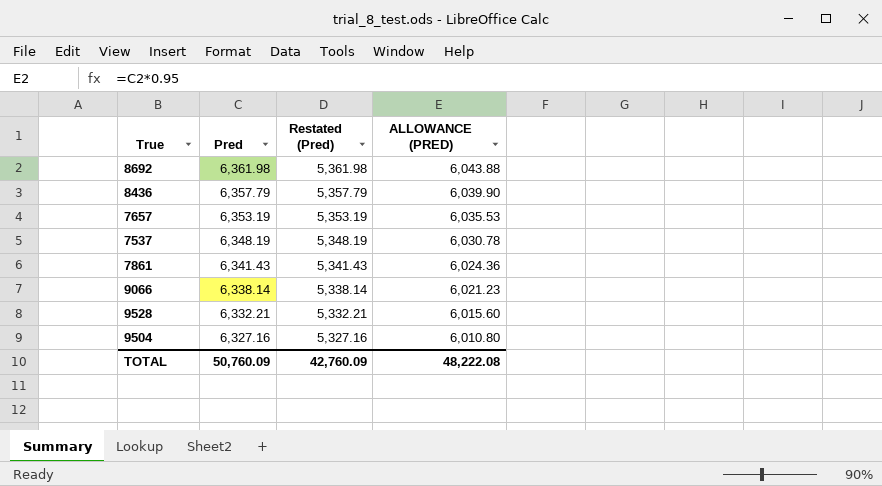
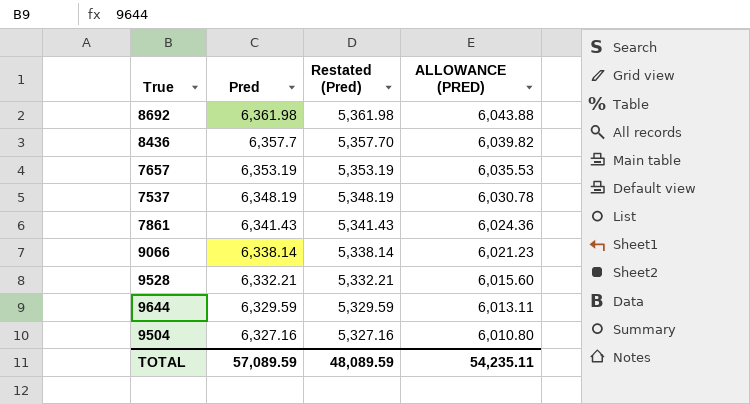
8436 | Pred: 6,357.79 -> 6,357.7
8436 | Restated (Pred): 5,357.79 -> 5,357.70
8436 | ALLOWANCE (PRED): 6,039.90 -> 6,039.82
row 9644: none -> 6,329.59 | 5,329.59 | 6,013.11
TOTAL | Pred: 50,760.09 -> 57,089.59
TOTAL | Restated (Pred): 42,760.09 -> 48,089.59
TOTAL | ALLOWANCE (PRED): 48,222.08 -> 54,235.11

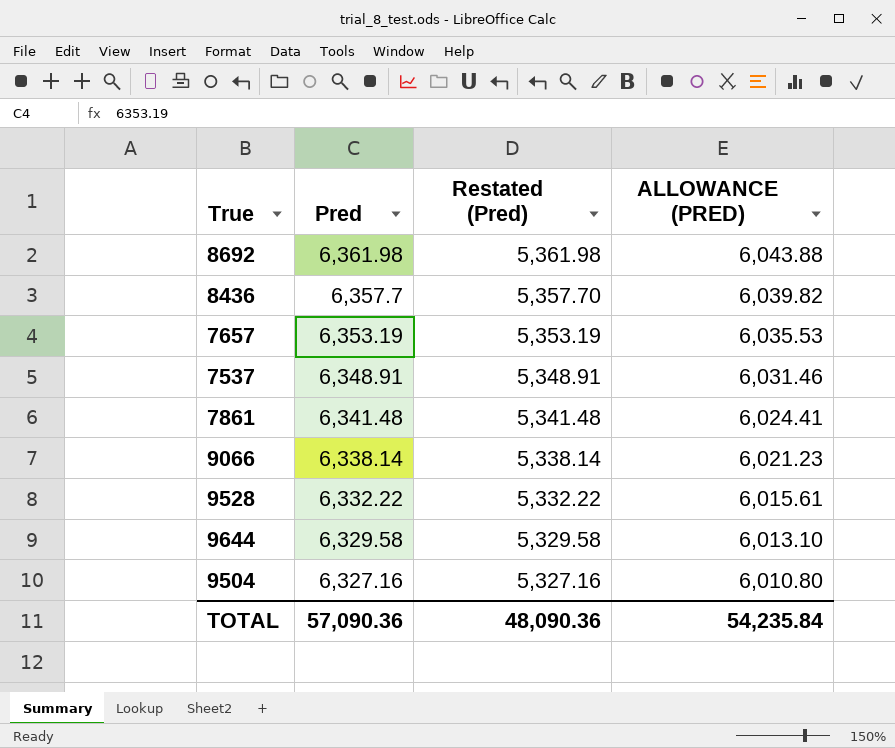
7537 | Pred: 6,348.19 -> 6,348.91
7537 | Restated (Pred): 5,348.19 -> 5,348.91
7537 | ALLOWANCE (PRED): 6,030.78 -> 6,031.46
7861 | Pred: 6,341.43 -> 6,341.48
7861 | Restated (Pred): 5,341.43 -> 5,341.48
7861 | ALLOWANCE (PRED): 6,024.36 -> 6,024.41
9528 | Pred: 6,332.21 -> 6,332.22
9528 | Restated (Pred): 5,332.21 -> 5,332.22
9528 | ALLOWANCE (PRED): 6,015.60 -> 6,015.61
9644 | Pred: 6,329.59 -> 6,329.58
9644 | Restated (Pred): 5,329.59 -> 5,329.58
9644 | ALLOWANCE (PRED): 6,013.11 -> 6,013.10
TOTAL | Pred: 57,089.59 -> 57,090.36
TOTAL | Restated (Pred): 48,089.59 -> 48,090.36
TOTAL | ALLOWANCE (PRED): 54,235.11 -> 54,235.84

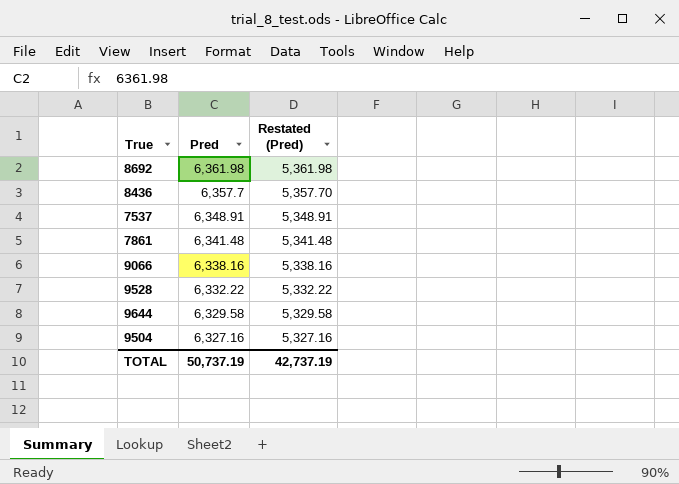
column ALLOWANCE (PRED) | formula: [Pred] * 0.95 -> none
row 7657: 6,353.19 | 5,353.19 | 6,035.53 -> none
9066 | Pred: 6,338.14 -> 6,338.16
9066 | Restated (Pred): 5,338.14 -> 5,338.16
TOTAL | Pred: 57,090.36 -> 50,737.19
TOTAL | Restated (Pred): 48,090.36 -> 42,737.19

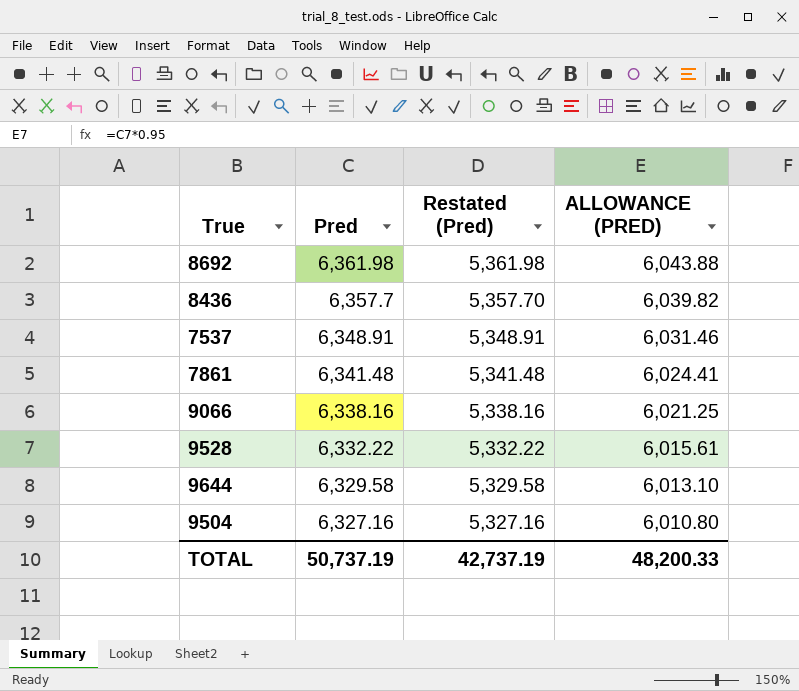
column ALLOWANCE (PRED) | formula: none -> [Pred] * 0.95

